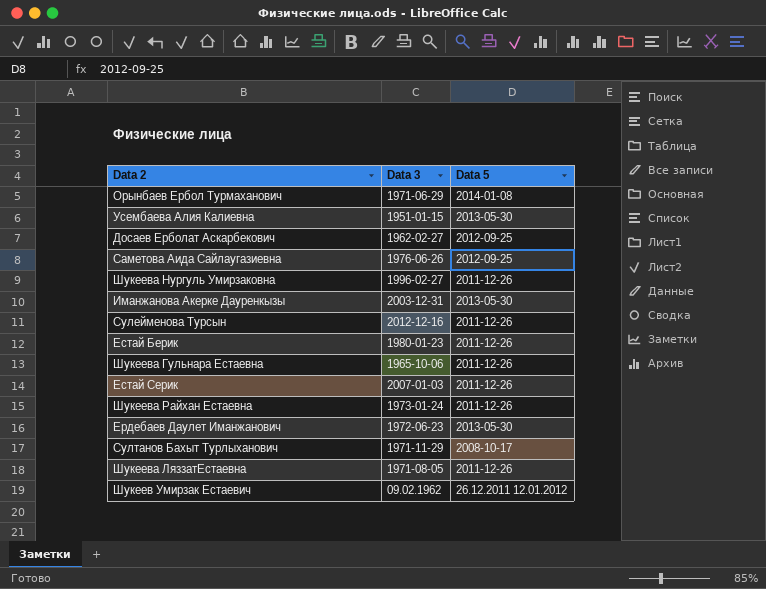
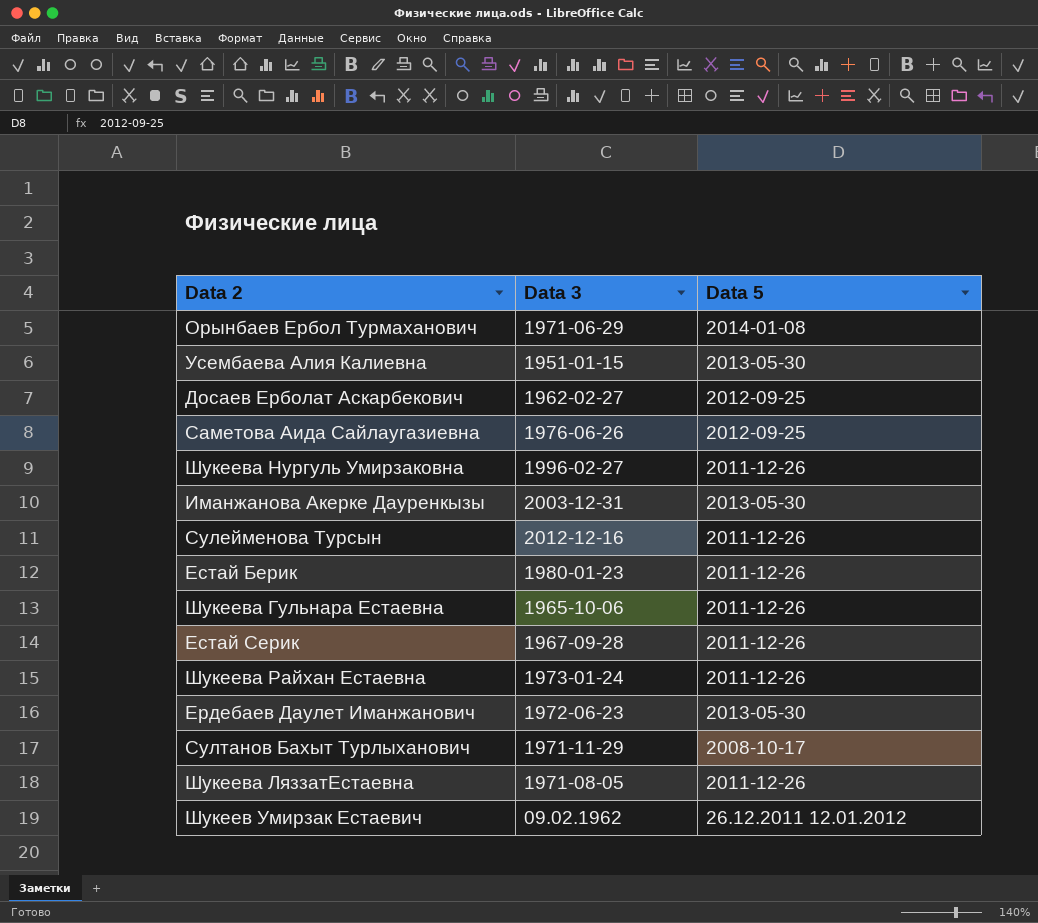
Естай Серик | Data 3: 2007-01-03 -> 1967-09-28

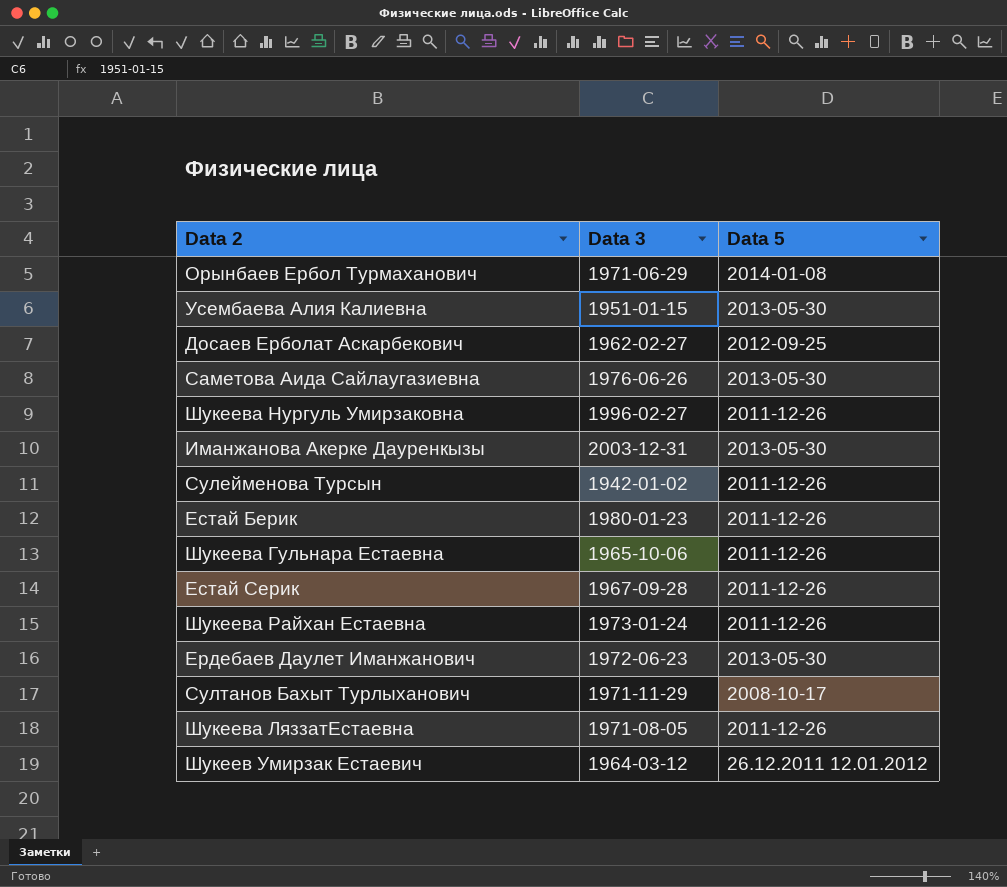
Саметова Аида Сайлаугазиевна | Data 5: 2012-09-25 -> 2013-05-30
Сулейменова Турсын | Data 3: 2012-12-16 -> 1942-01-02
Шукеев Умирзак Естаевич | Data 3: 09.02.1962 -> 1964-03-12

